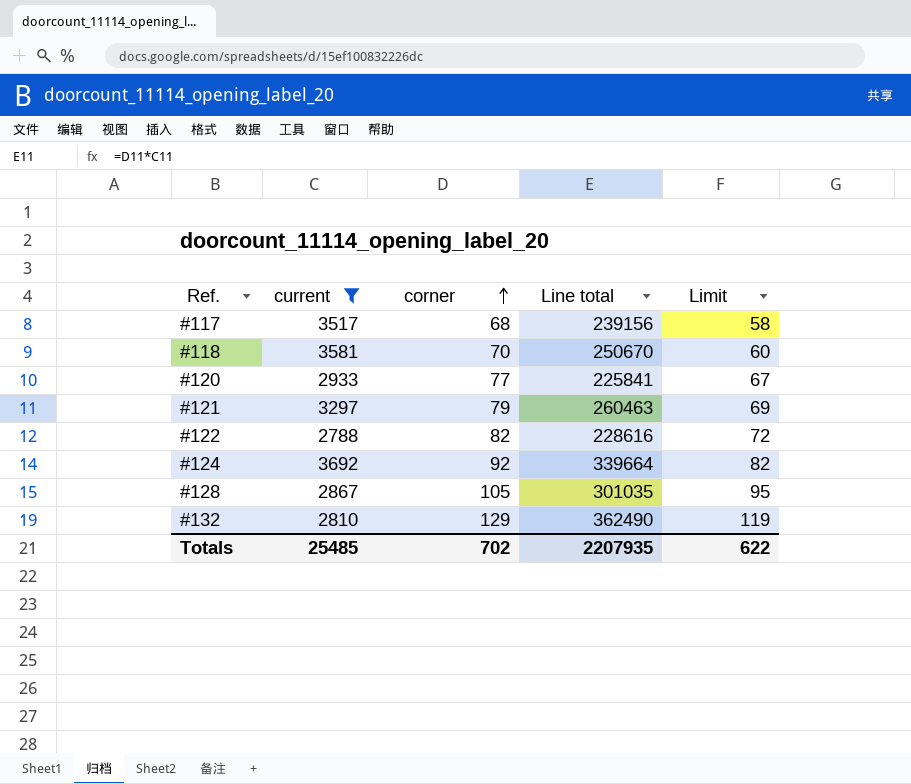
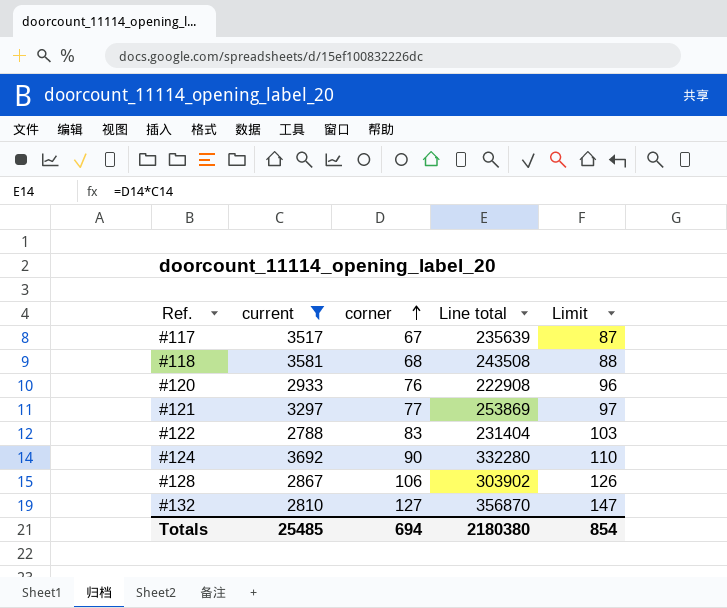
column Limit | formula: [corner] - 10 -> [corner] + 20
#117 | corner: 68 -> 67
#117 | Line total: 239156 -> 235639
#118 | corner: 70 -> 68
#118 | Line total: 250670 -> 243508
#120 | corner: 77 -> 76
#120 | Line total: 225841 -> 222908
#121 | corner: 79 -> 77
#121 | Line total: 260463 -> 253869
#122 | corner: 82 -> 83
#122 | Line total: 228616 -> 231404
#124 | corner: 92 -> 90
#124 | Line total: 339664 -> 332280
#128 | corner: 105 -> 106
#128 | Line total: 301035 -> 303902
#132 | corner: 129 -> 127
#132 | Line total: 362490 -> 356870
Totals | corner: 702 -> 694
Totals | Line total: 2207935 -> 2180380
Totals | Limit: 622 -> 854

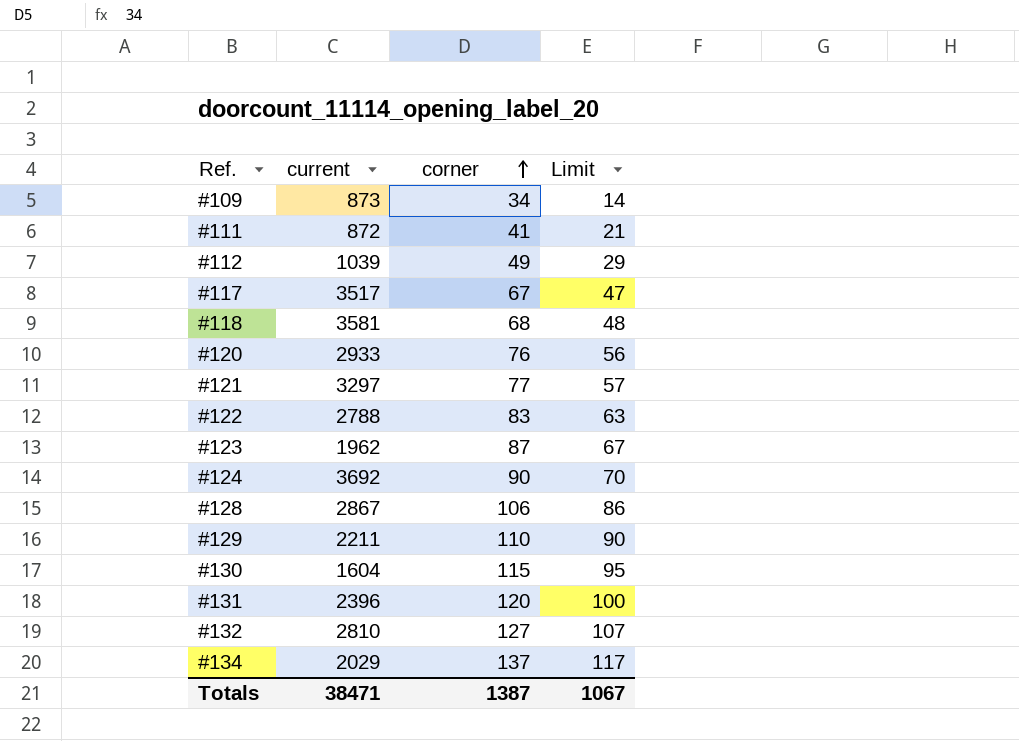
filter: current >= 2788 -> none
column Line total | formula: [current] * [corner] -> none
column Limit | formula: [corner] + 20 -> [corner] - 20
Totals | current: 25485 -> 38471
Totals | corner: 694 -> 1387
Totals | Limit: 854 -> 1067

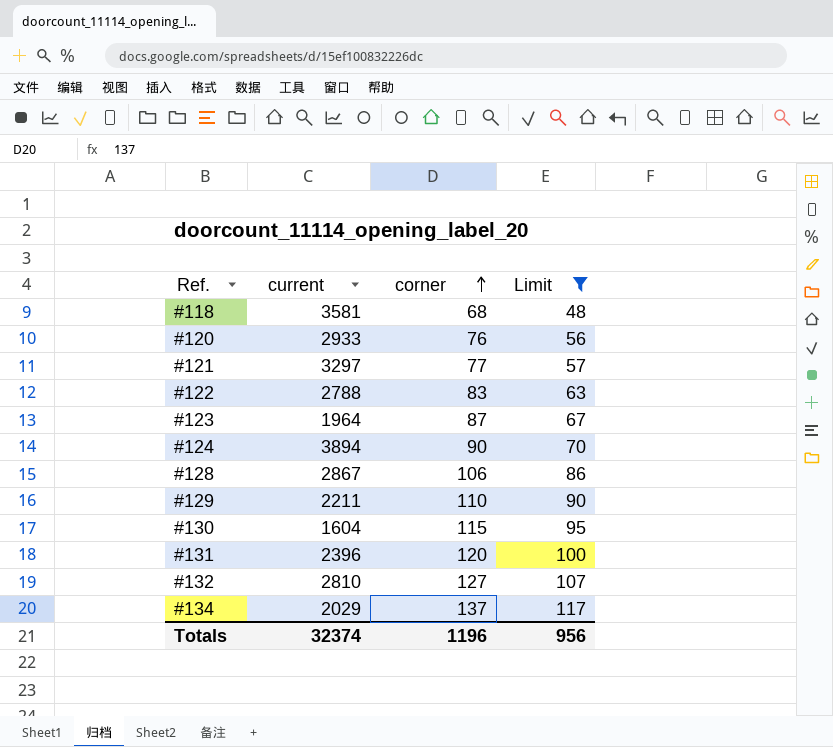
filter: none -> Limit >= 48
#123 | current: 1962 -> 1964
#124 | current: 3692 -> 3894
Totals | current: 38471 -> 32374
Totals | corner: 1387 -> 1196
Totals | Limit: 1067 -> 956

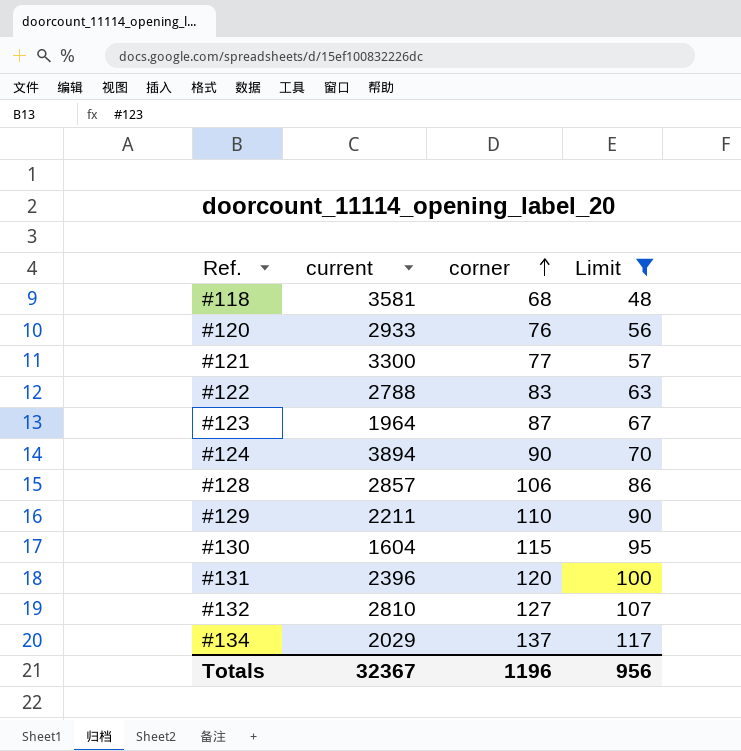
#121 | current: 3297 -> 3300
#128 | current: 2867 -> 2857
Totals | current: 32374 -> 32367

